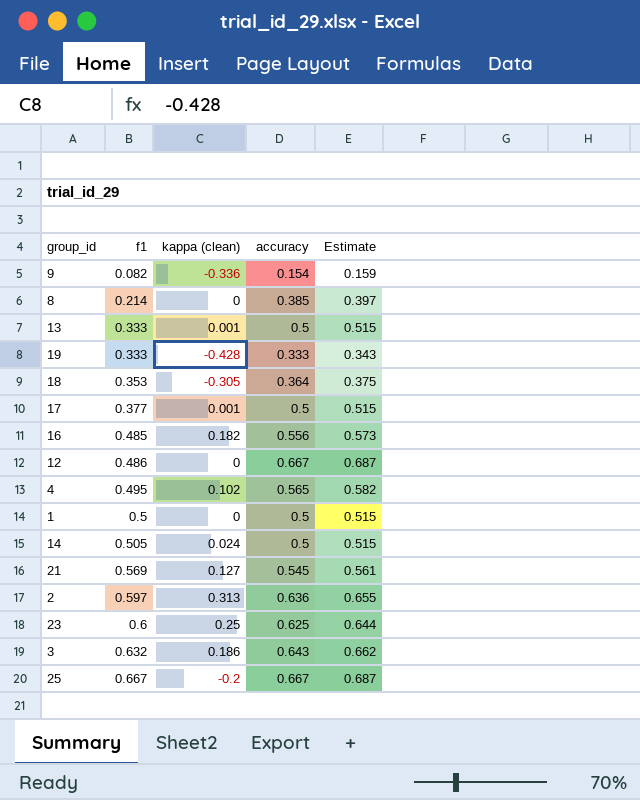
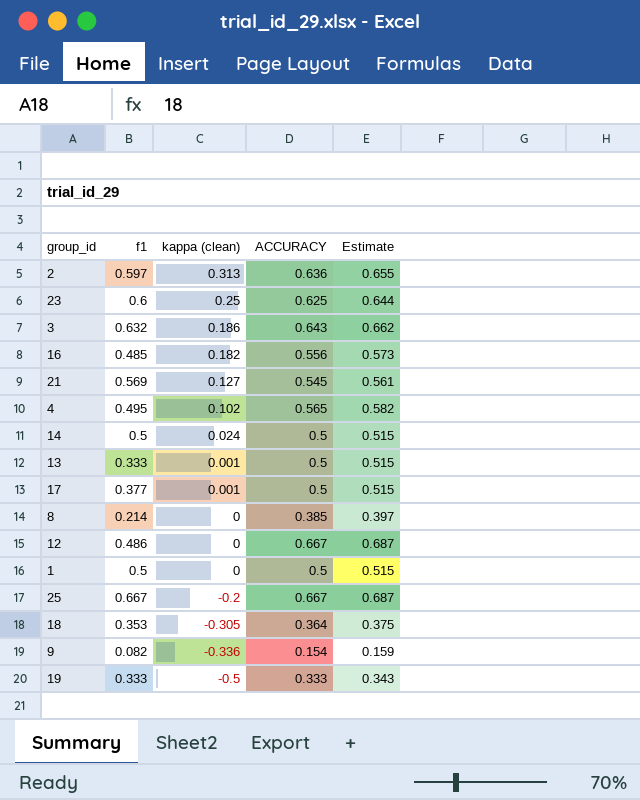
row order: f1 ascending -> kappa (clean) descending
column name: accuracy -> ACCURACY
14 | f1: 0.505 -> 0.5
19 | kappa (clean): -0.428 -> -0.5

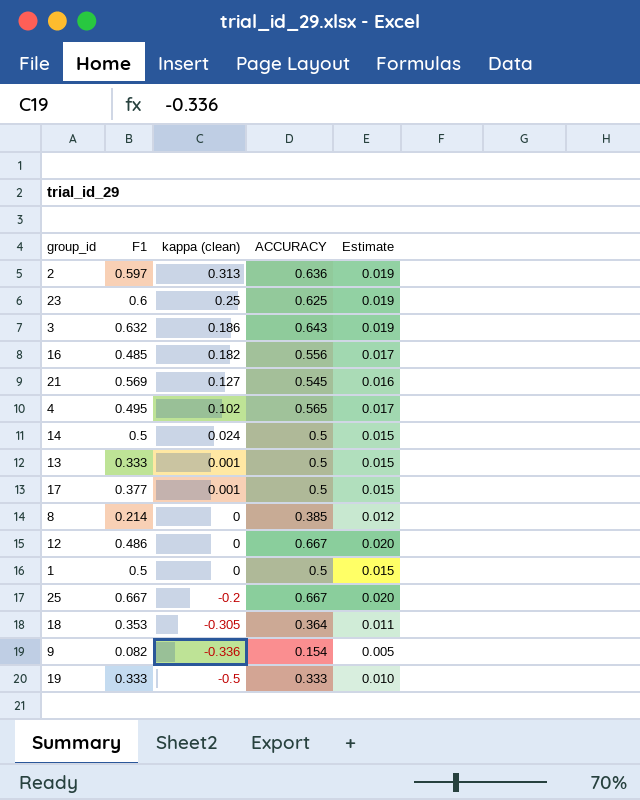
column name: f1 -> F1
column Estimate | formula: [ACCURACY] * 1.03 -> [ACCURACY] * 0.03

